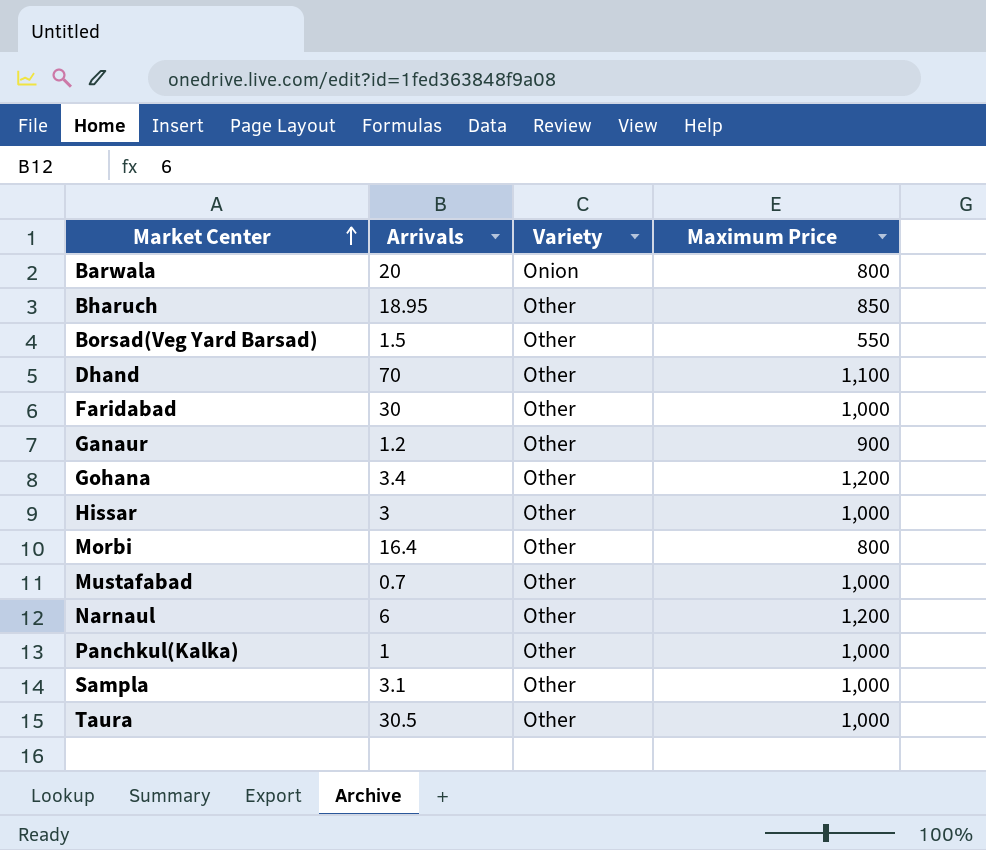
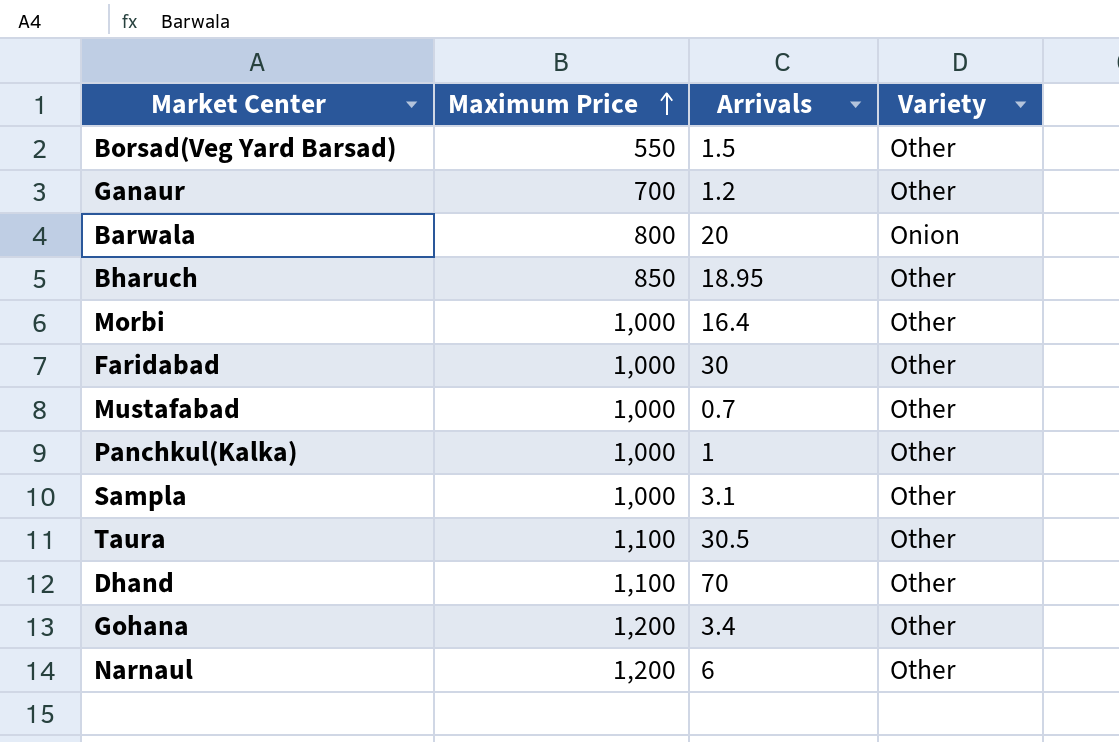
row order: Market Center ascending -> Maximum Price ascending
column Maximum Price | position: 4 -> 2
row Hissar: 3 | Other | 1,000 -> none
Ganaur | Maximum Price: 900 -> 700
Morbi | Maximum Price: 800 -> 1,000
Taura | Maximum Price: 1,000 -> 1,100

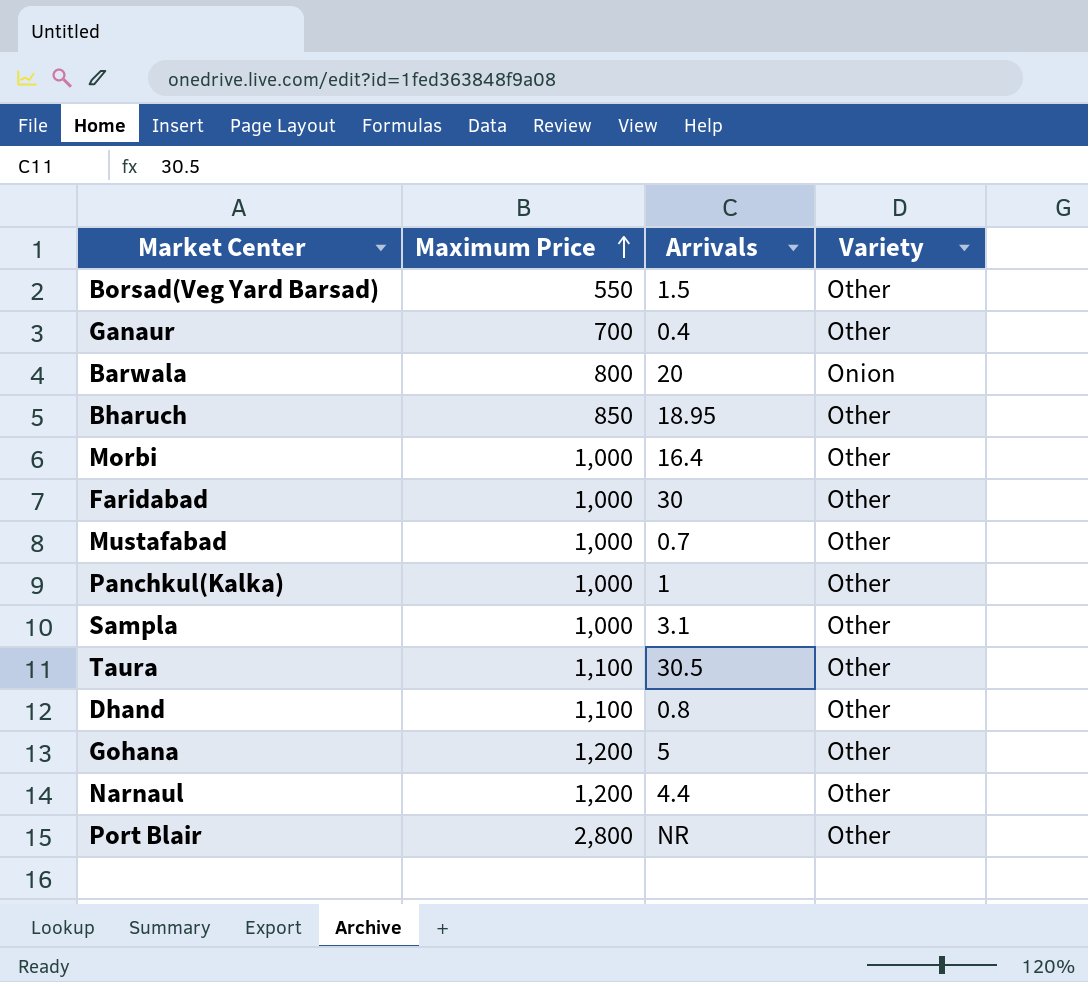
Ganaur | Arrivals: 1.2 -> 0.4
Dhand | Arrivals: 70 -> 0.8
Gohana | Arrivals: 3.4 -> 5
Narnaul | Arrivals: 6 -> 4.4
row Port Blair: none -> 2,800 | NR | Other

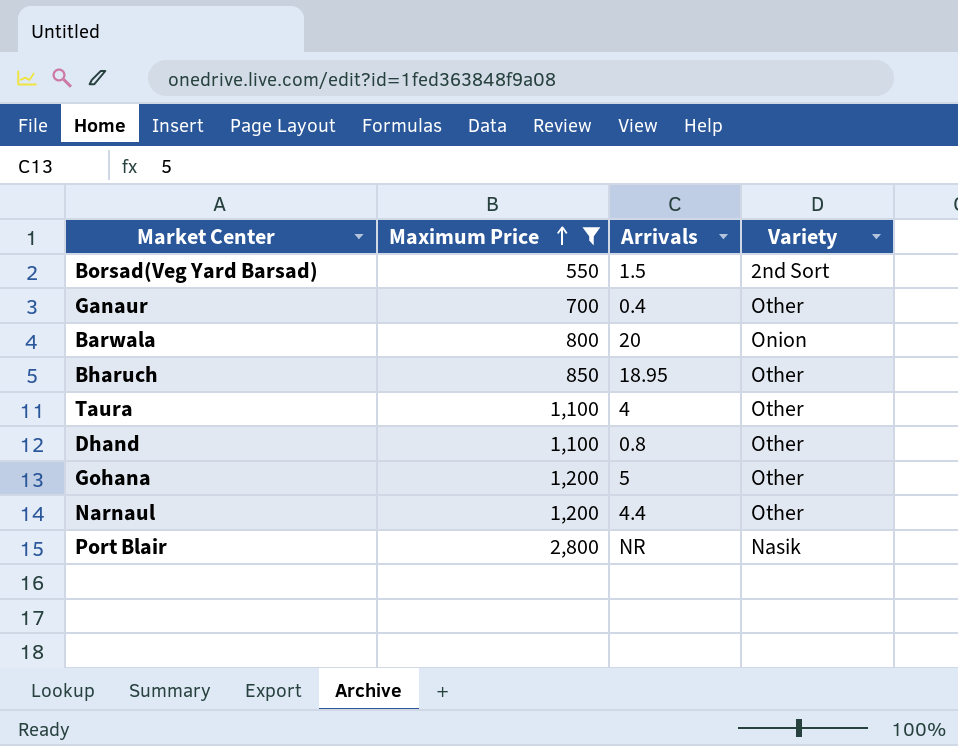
filter: none -> Maximum Price != 1,000
Borsad(Veg Yard Barsad) | Variety: Other -> 2nd Sort
Taura | Arrivals: 30.5 -> 4
Port Blair | Variety: Other -> Nasik

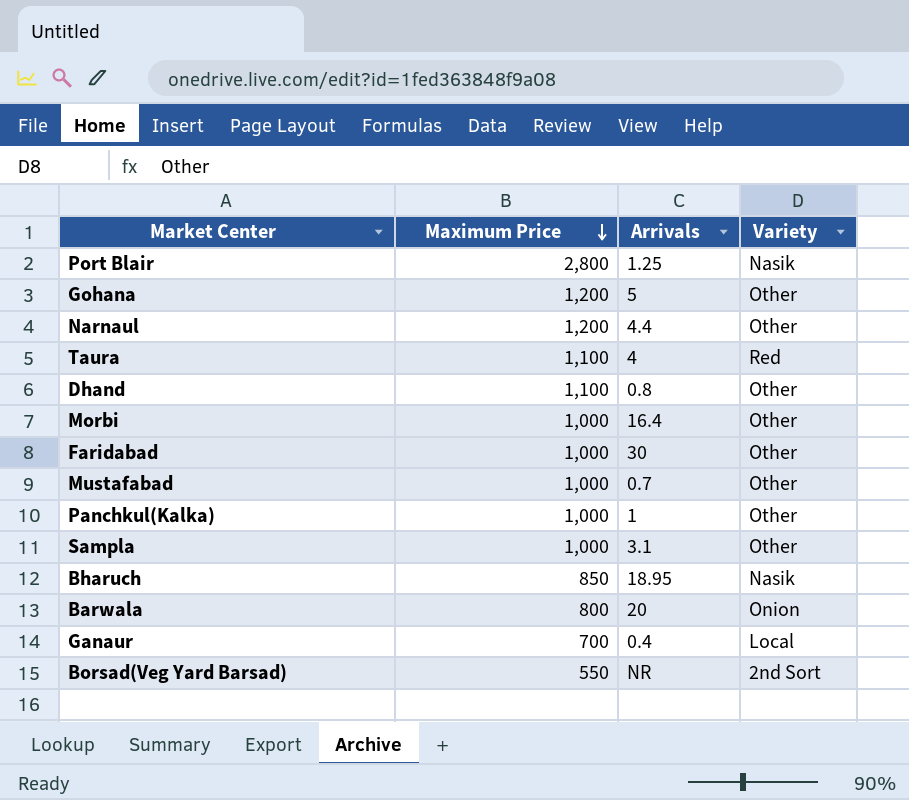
filter: Maximum Price != 1,000 -> none
row order: Maximum Price ascending -> Maximum Price descending
Port Blair | Arrivals: NR -> 1.25
Taura | Variety: Other -> Red
Bharuch | Variety: Other -> Nasik
Ganaur | Variety: Other -> Local
Borsad(Veg Yard Barsad) | Arrivals: 1.5 -> NR

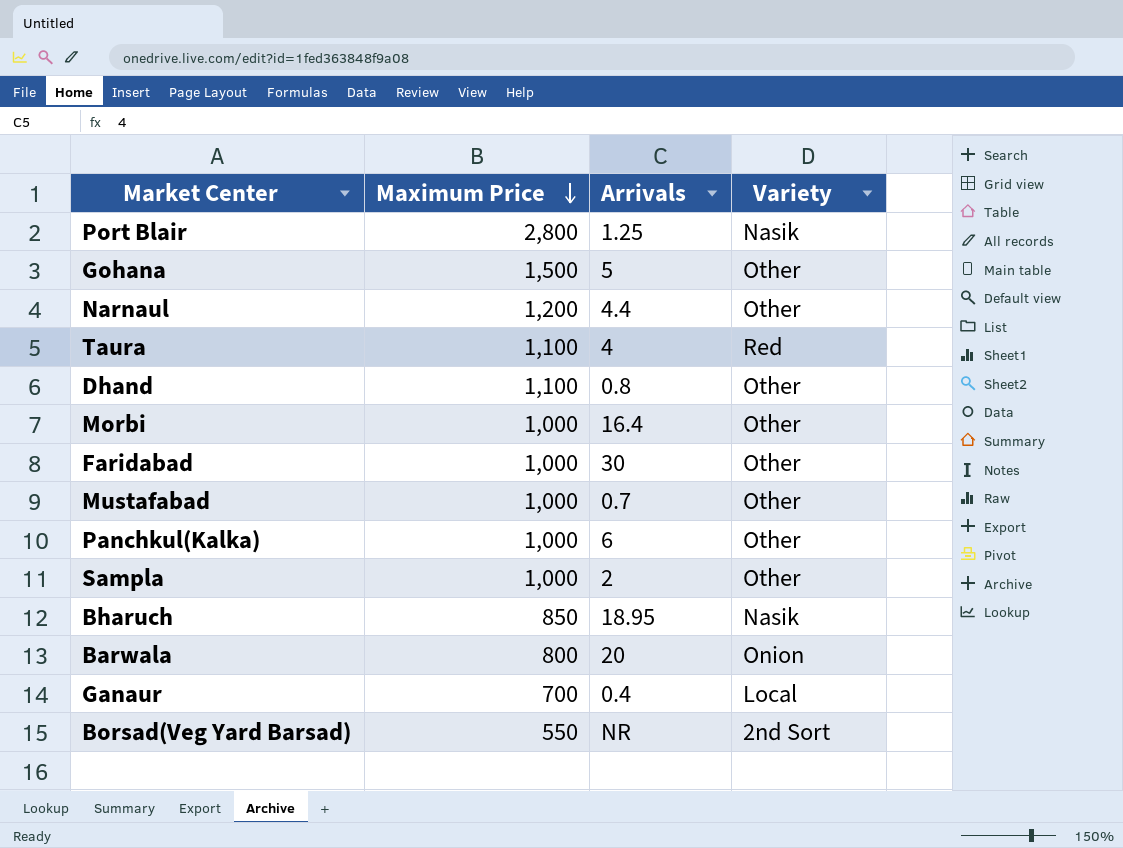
Gohana | Maximum Price: 1,200 -> 1,500
Panchkul(Kalka) | Arrivals: 1 -> 6
Sampla | Arrivals: 3.1 -> 2

